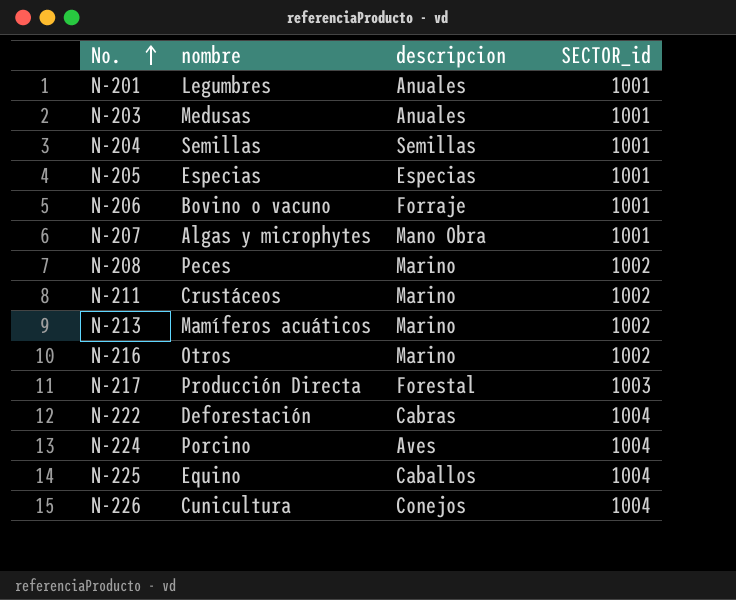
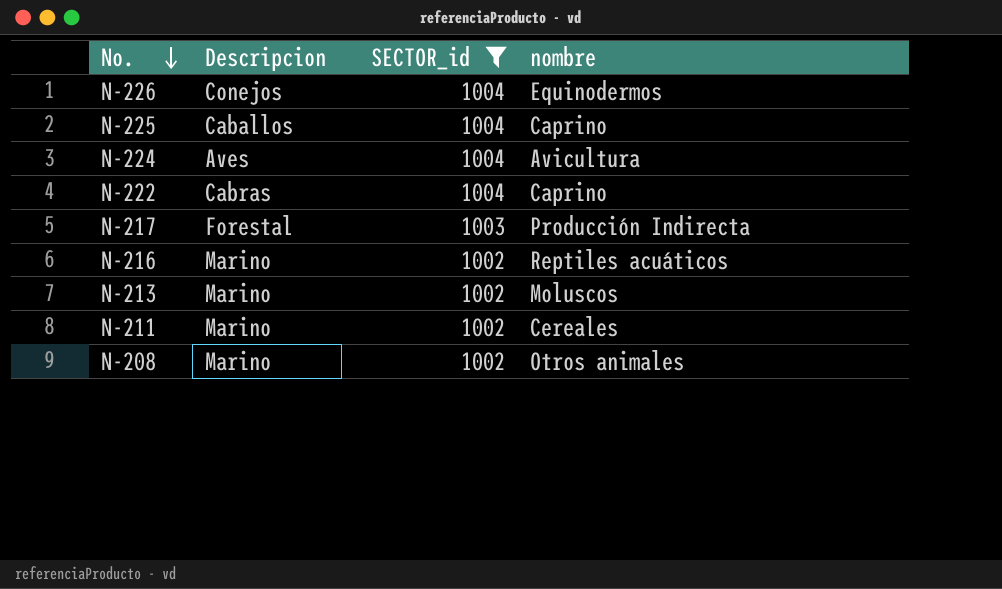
filter: none -> SECTOR_id != 1001
row order: No. ascending -> No. descending
column name: descripcion -> Descripcion
column nombre | position: 2 -> 4
N-226 | nombre: Cunicultura -> Equinodermos
N-225 | nombre: Equino -> Caprino
N-224 | nombre: Porcino -> Avicultura
N-222 | nombre: Deforestación -> Caprino
N-217 | nombre: Producción Directa -> Producción Indirecta
N-216 | nombre: Otros -> Reptiles acuáticos
N-213 | nombre: Mamíferos acuáticos -> Moluscos
N-211 | nombre: Crustáceos -> Cereales
N-208 | nombre: Peces -> Otros animales

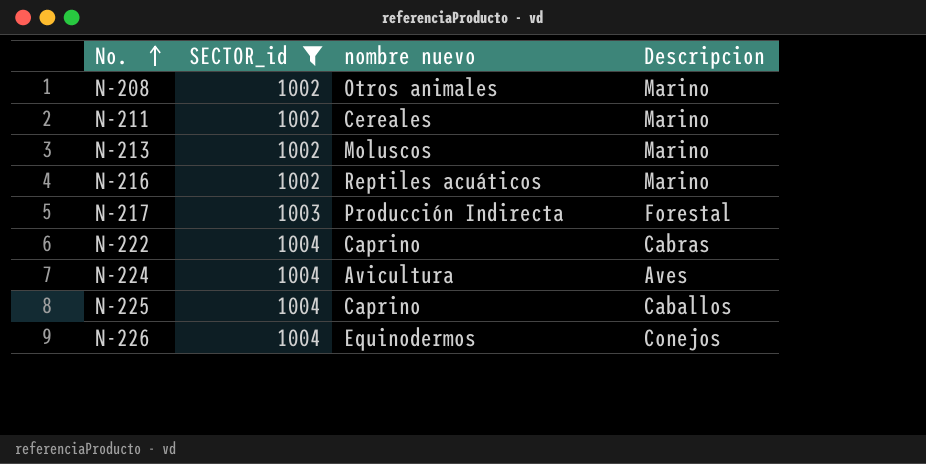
row order: No. descending -> No. ascending
column name: nombre -> nombre nuevo
column Descripcion | position: 2 -> 4

